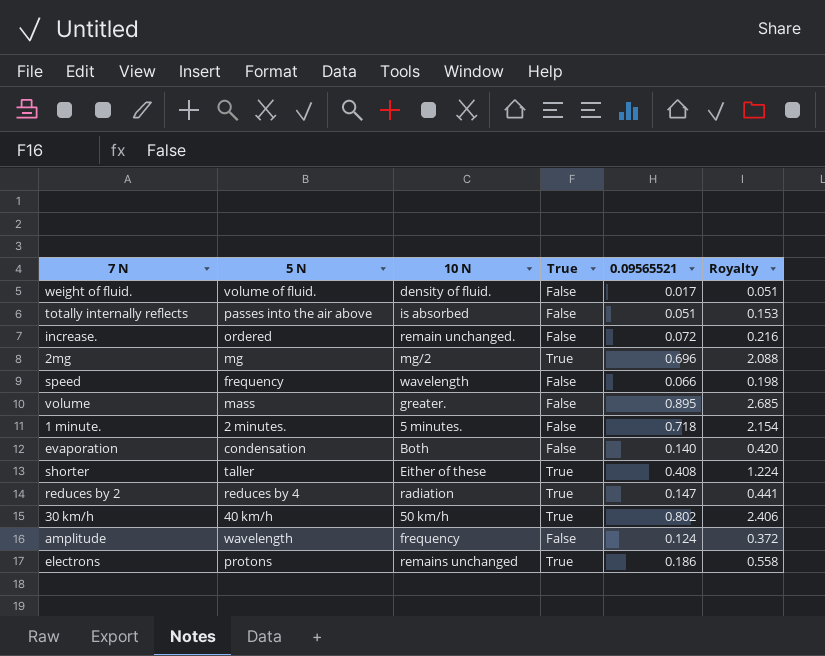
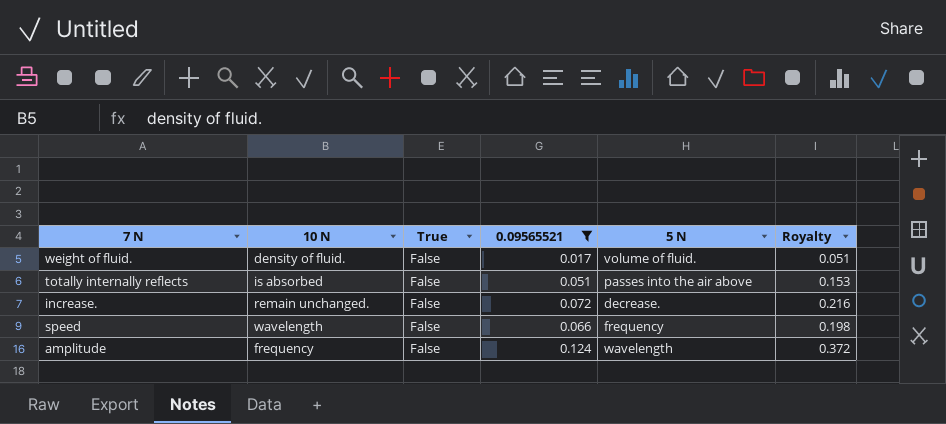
filter: none -> 0.09565521 <= 0.124
column 5 N | position: 2 -> 5
increase. | 5 N: ordered -> decrease.

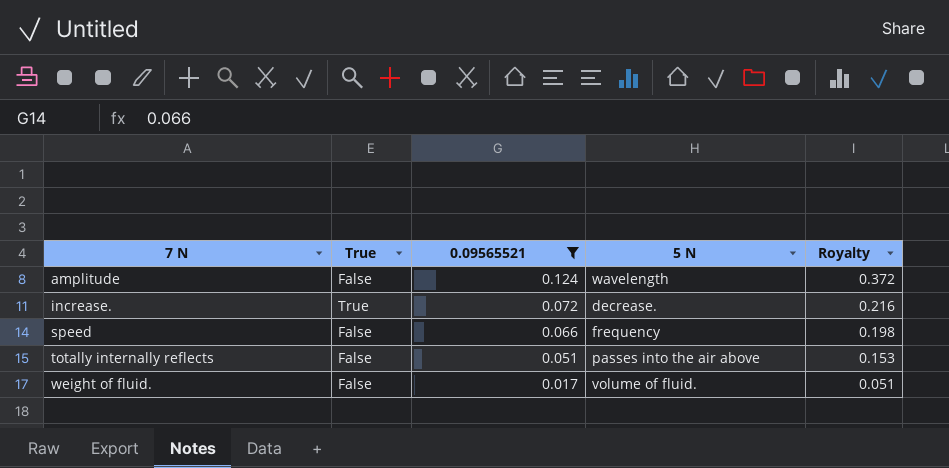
row order: none -> 7 N ascending
column 10 N | position: 2 -> none
increase. | True: False -> True

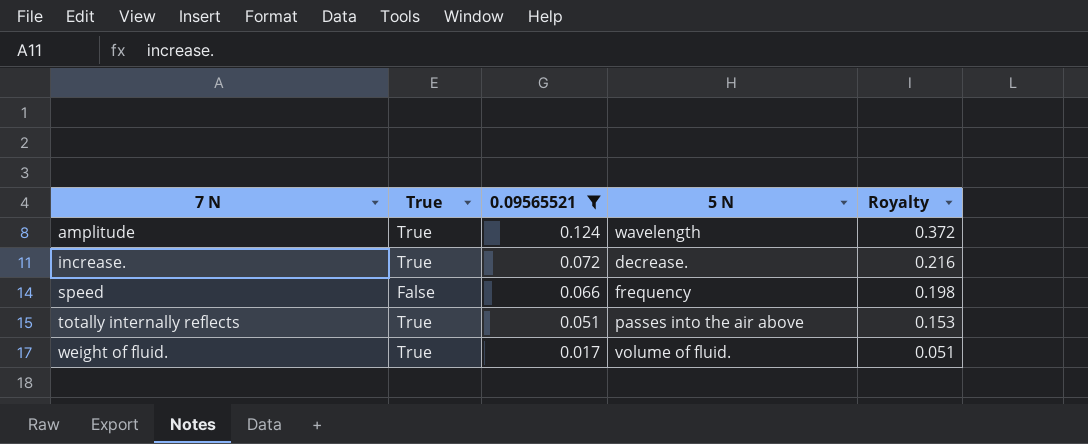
amplitude | True: False -> True
totally internally reflects | True: False -> True
weight of fluid. | True: False -> True

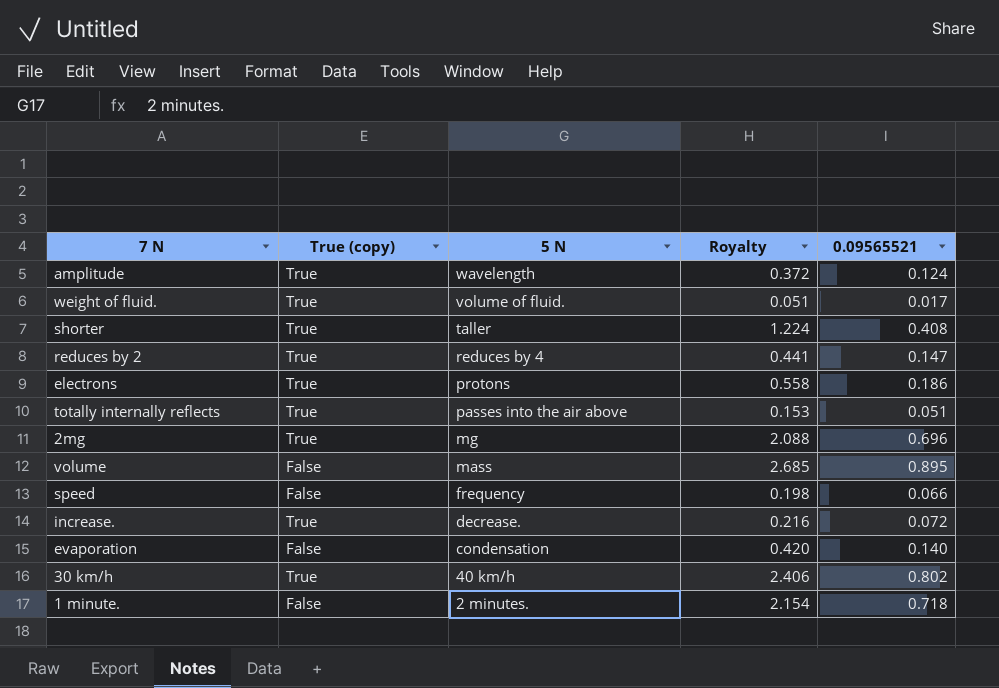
filter: 0.09565521 <= 0.124 -> none
row order: 7 N ascending -> 5 N descending
column name: True -> True (copy)
column 0.09565521 | position: 3 -> 5

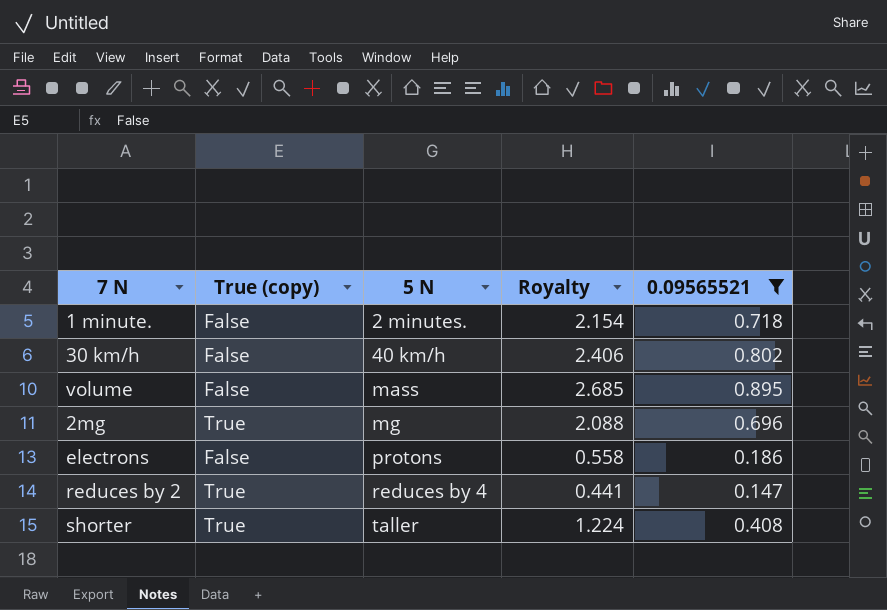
filter: none -> 0.09565521 >= 0.147
row order: 5 N descending -> 5 N ascending
30 km/h | True (copy): True -> False
electrons | True (copy): True -> False

